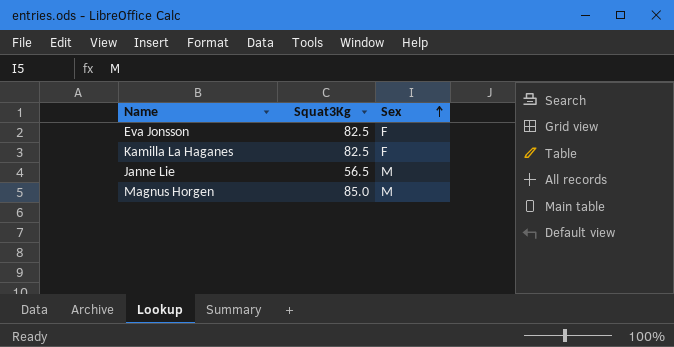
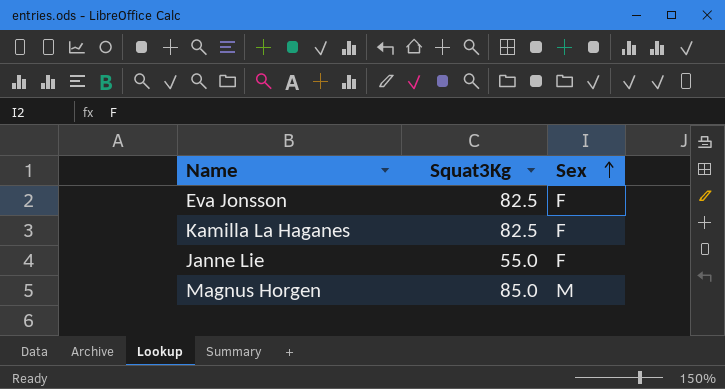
Janne Lie | Squat3Kg: 56.5 -> 55.0
Janne Lie | Sex: M -> F

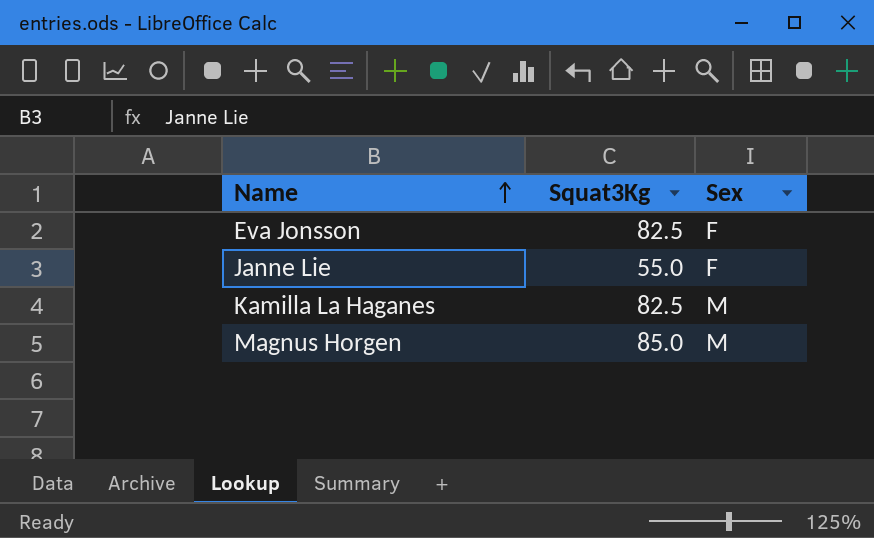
row order: Sex ascending -> Name ascending
Kamilla La Haganes | Sex: F -> M

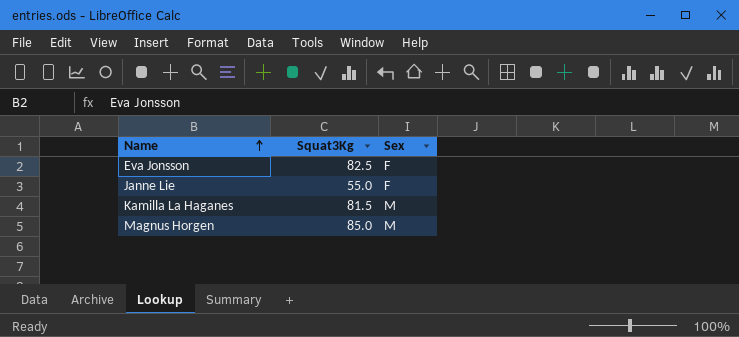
Kamilla La Haganes | Squat3Kg: 82.5 -> 81.5

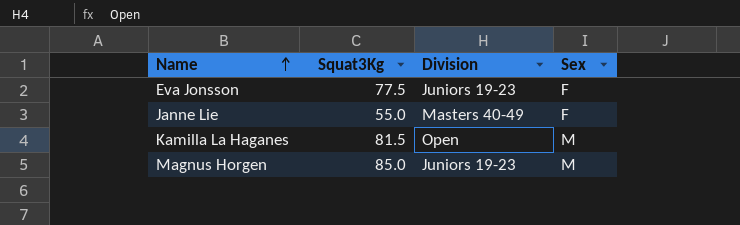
column Division | position: none -> 3
Eva Jonsson | Squat3Kg: 82.5 -> 77.5

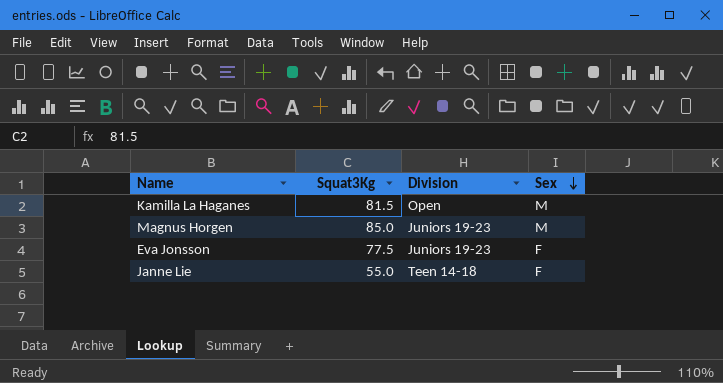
row order: Name ascending -> Sex descending
Janne Lie | Division: Masters 40-49 -> Teen 14-18

